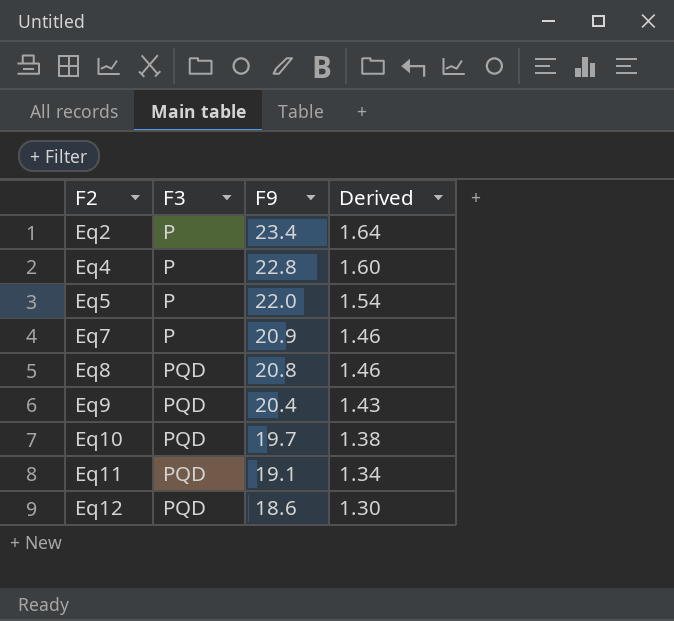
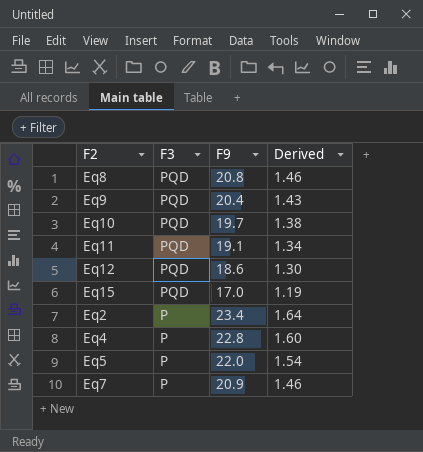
row order: F2 ascending -> F3 descending
row Eq15: none -> PQD | 17.0 | 1.19

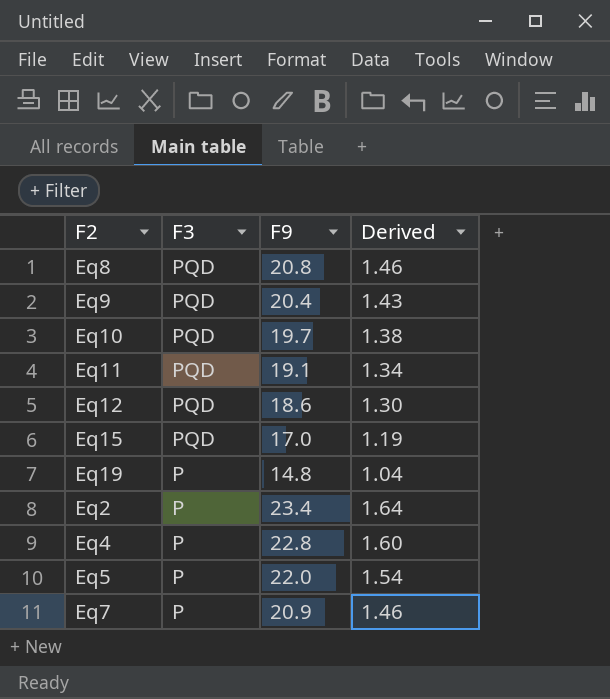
row Eq19: none -> P | 14.8 | 1.04

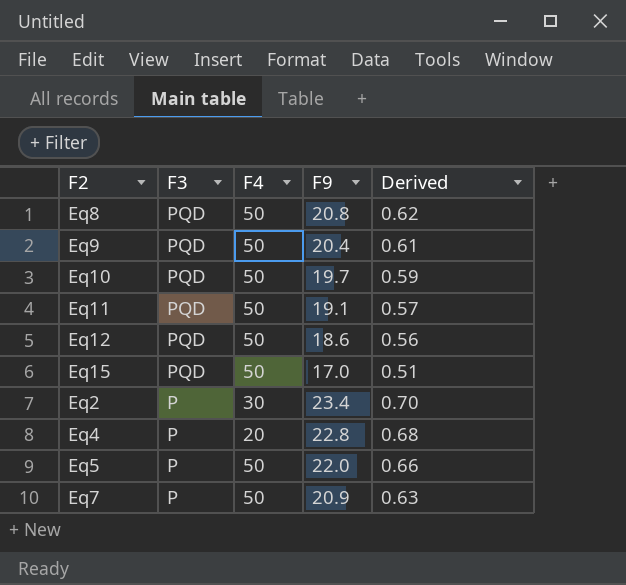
column F4 | position: none -> 3
column Derived | formula: [F9] * 0.07 -> [F9] * 0.03
row Eq19: P | 14.8 | 1.04 -> none

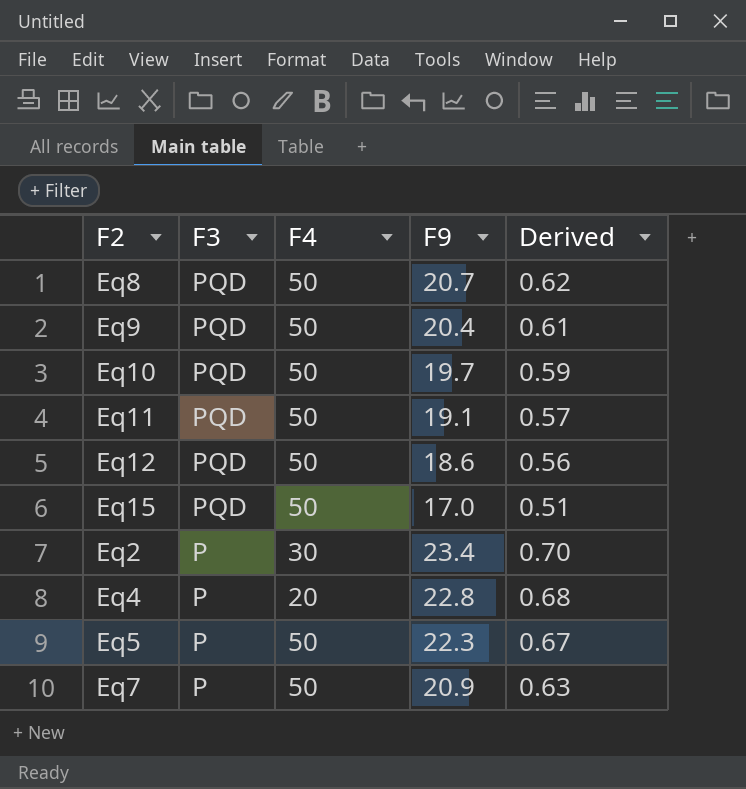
Eq8 | F9: 20.8 -> 20.7
Eq5 | F9: 22.0 -> 22.3
Eq5 | Derived: 0.66 -> 0.67

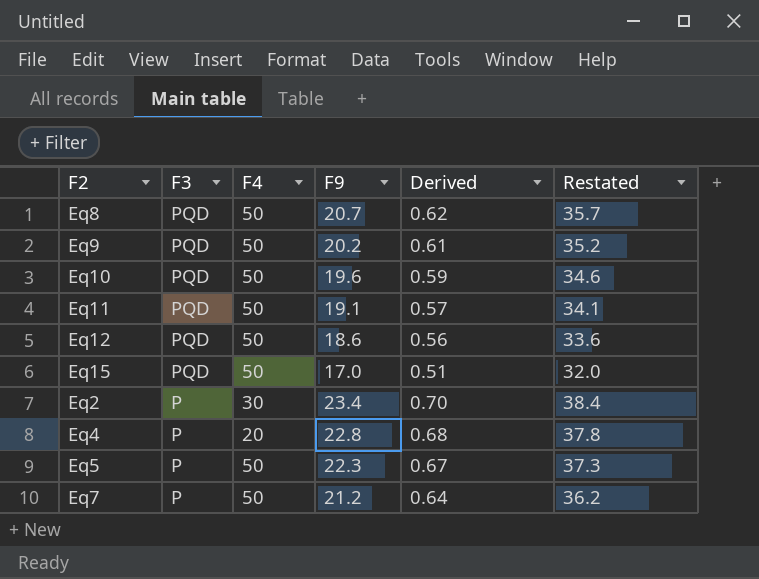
column Restated | formula: none -> [F9] + 15
Eq9 | F9: 20.4 -> 20.2
Eq10 | F9: 19.7 -> 19.6
Eq7 | F9: 20.9 -> 21.2
Eq7 | Derived: 0.63 -> 0.64

